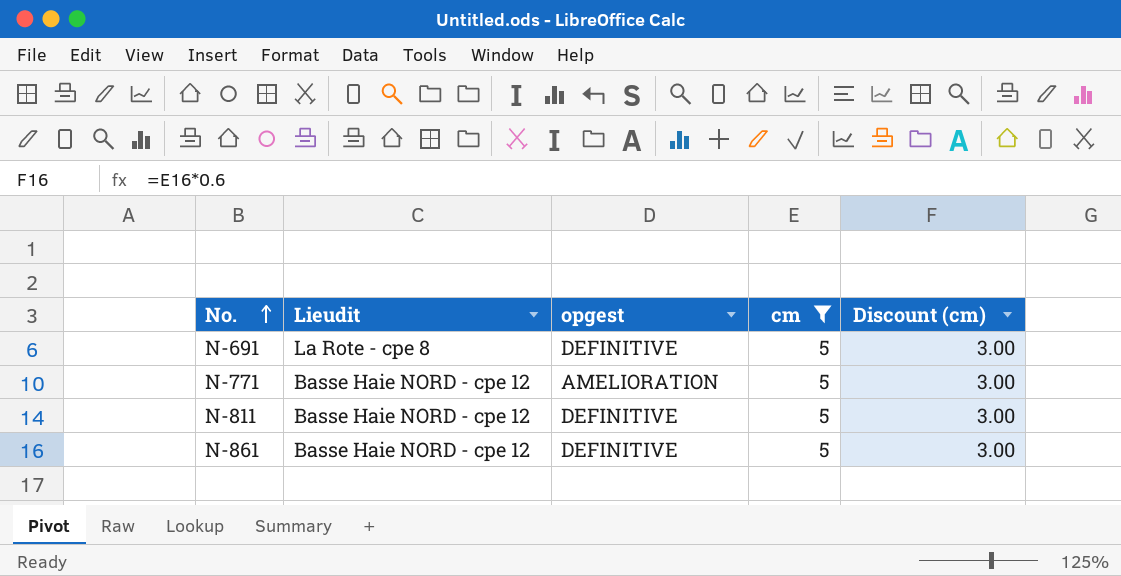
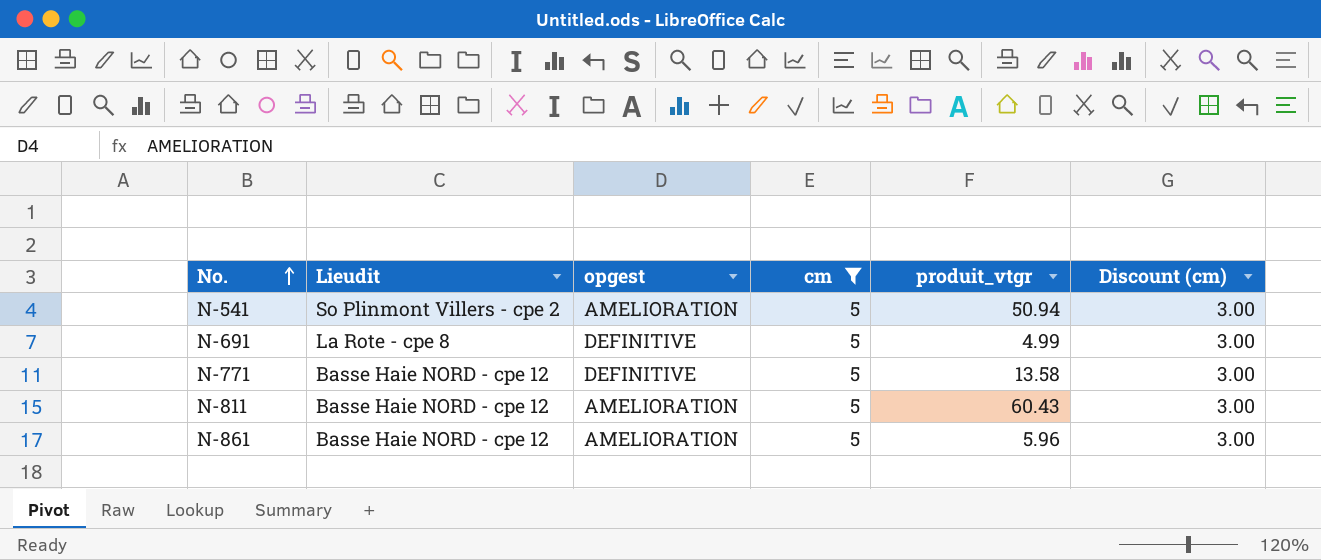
column produit_vtgr | position: none -> 5
row N-541: none -> So Plinmont Villers - cpe 2 | AMELIORATION | 5 | 50.94 | 3.00
N-771 | opgest: AMELIORATION -> DEFINITIVE
N-811 | opgest: DEFINITIVE -> AMELIORATION
N-861 | opgest: DEFINITIVE -> AMELIORATION

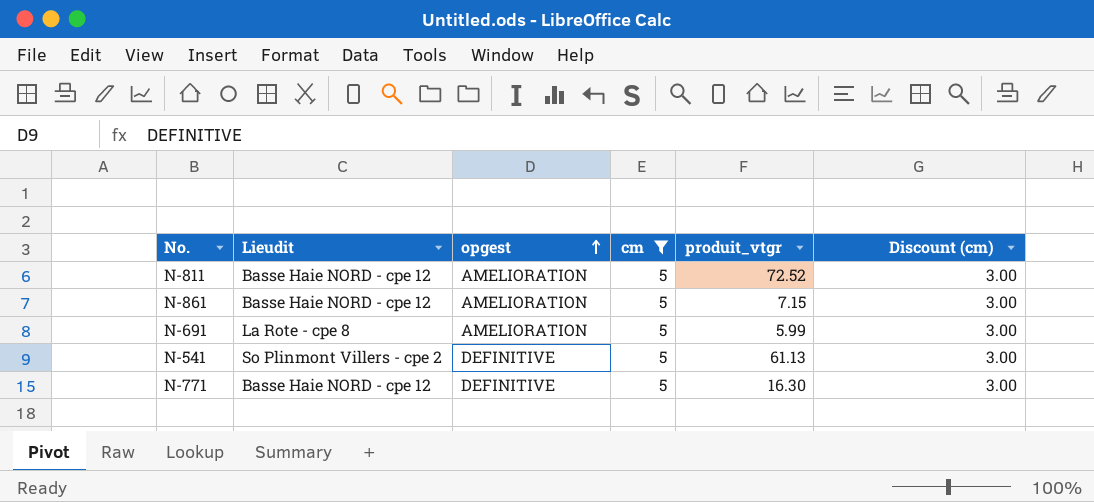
row order: No. ascending -> opgest ascending
N-811 | produit_vtgr: 60.43 -> 72.52
N-861 | produit_vtgr: 5.96 -> 7.15
N-691 | opgest: DEFINITIVE -> AMELIORATION
N-691 | produit_vtgr: 4.99 -> 5.99
N-541 | opgest: AMELIORATION -> DEFINITIVE
N-541 | produit_vtgr: 50.94 -> 61.13
N-771 | produit_vtgr: 13.58 -> 16.30

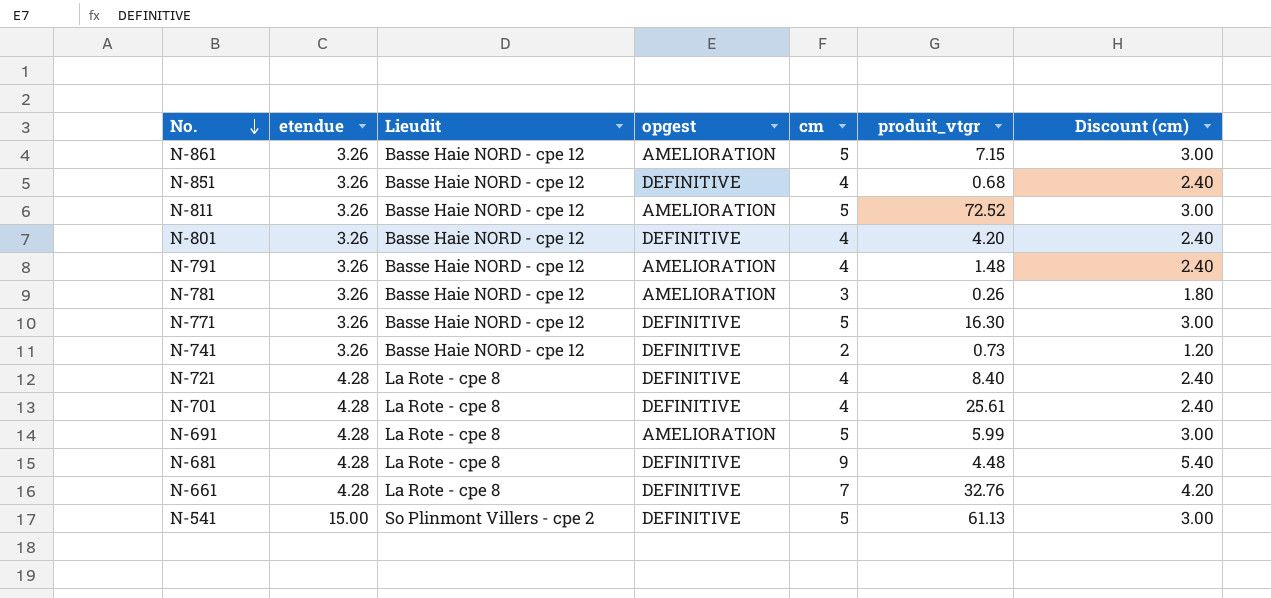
filter: cm = 5 -> none
row order: opgest ascending -> No. descending
column etendue | position: none -> 2

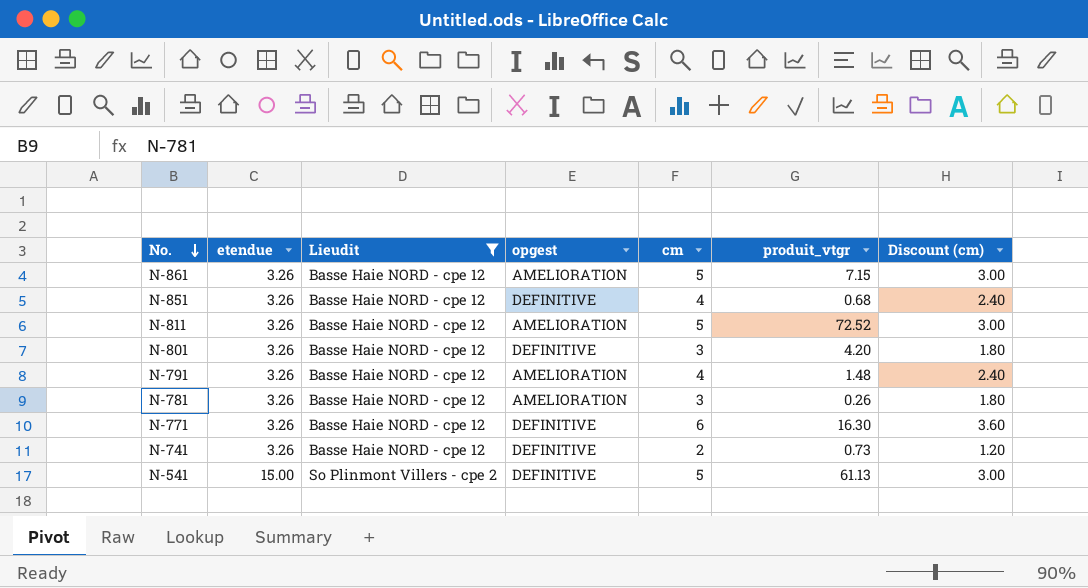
filter: none -> Lieudit != La Rote - cpe 8
N-801 | cm: 4 -> 3
N-801 | Discount (cm): 2.40 -> 1.80
N-771 | cm: 5 -> 6
N-771 | Discount (cm): 3.00 -> 3.60

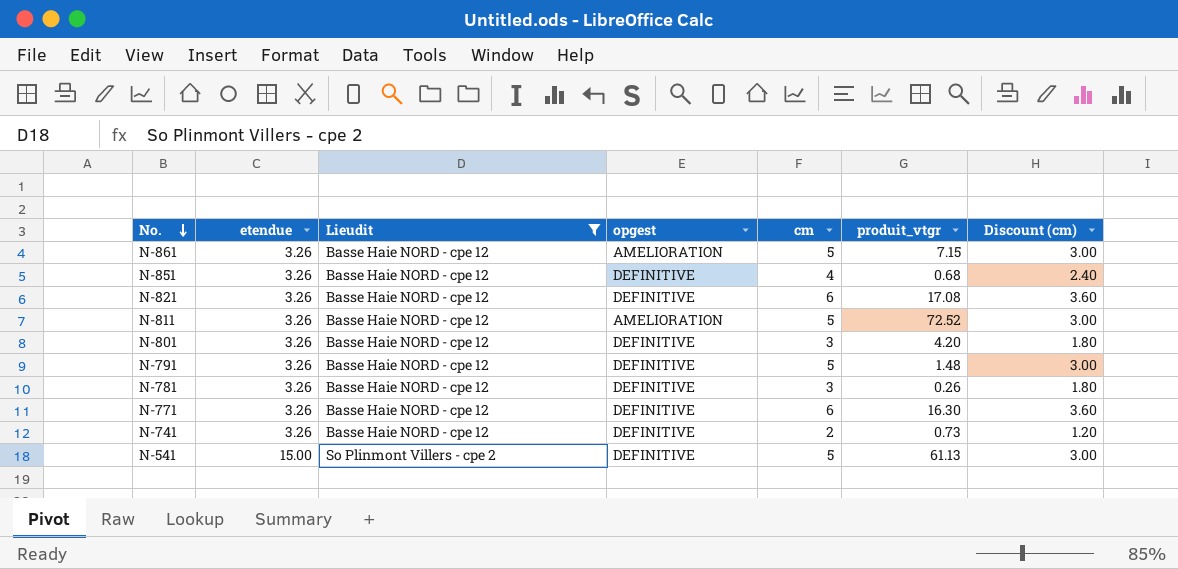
row N-821: none -> 3.26 | Basse Haie NORD - cpe 12 | DEFINITIVE | 6 | 17.08 | 3.60
N-791 | opgest: AMELIORATION -> DEFINITIVE
N-791 | cm: 4 -> 5
N-791 | Discount (cm): 2.40 -> 3.00
N-781 | opgest: AMELIORATION -> DEFINITIVE

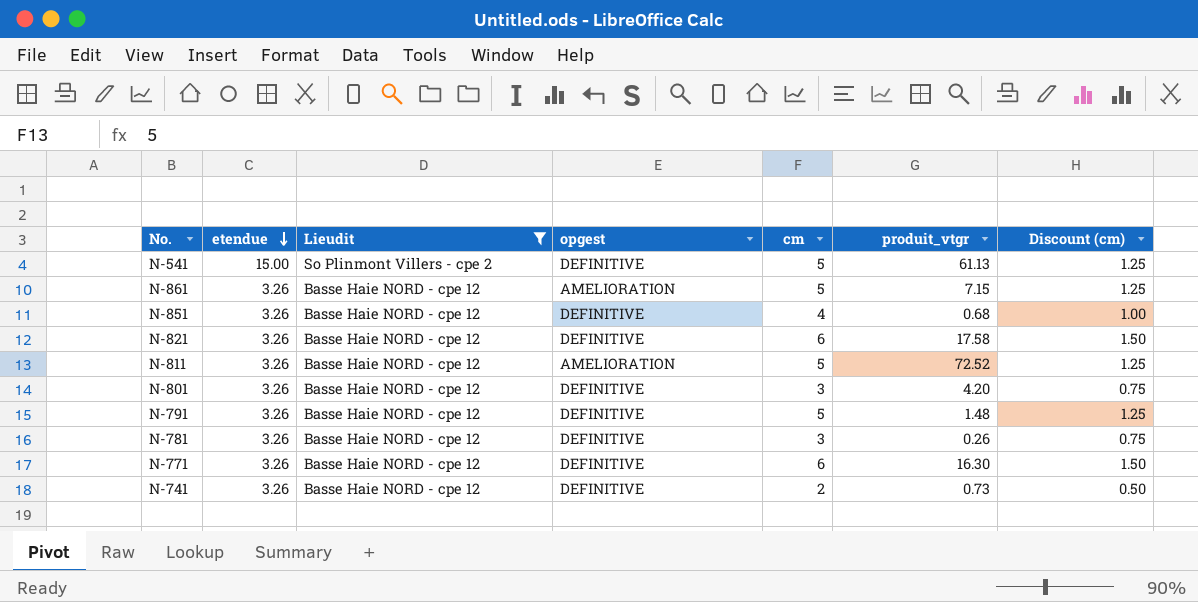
row order: No. descending -> etendue descending
column Discount (cm) | formula: [cm] * 0.6 -> [cm] * 0.25
N-821 | produit_vtgr: 17.08 -> 17.58

